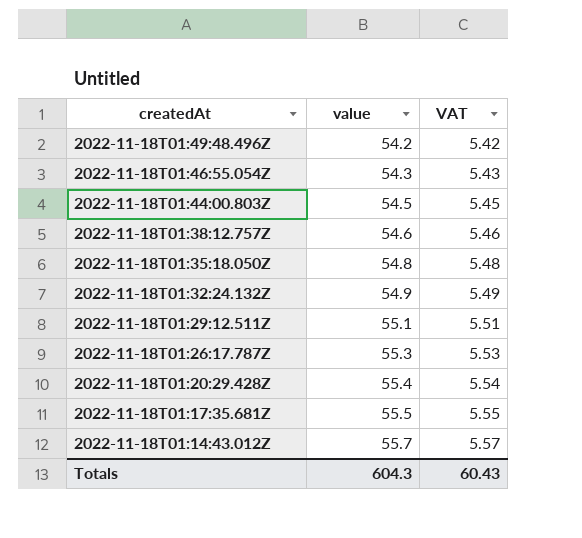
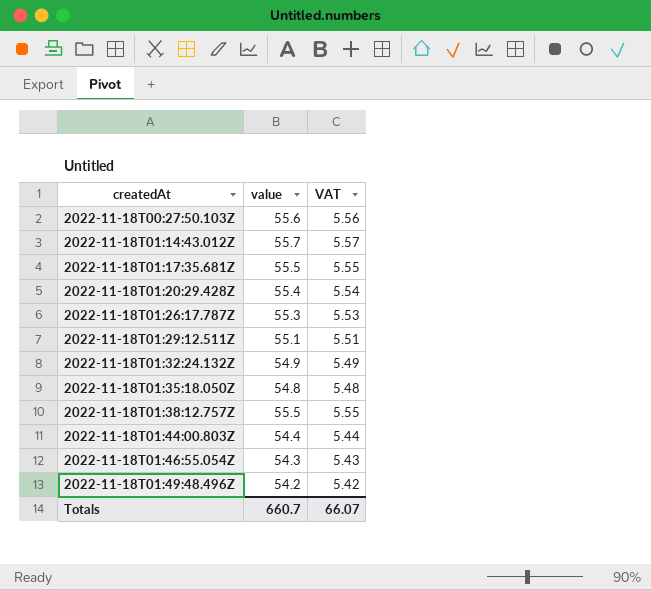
row order: createdAt descending -> createdAt ascending
row 2022-11-18T00:27:50.103Z: none -> 55.6 | 5.56
2022-11-18T01:38:12.757Z | value: 54.6 -> 55.5
2022-11-18T01:38:12.757Z | VAT: 5.46 -> 5.55
2022-11-18T01:44:00.803Z | value: 54.5 -> 54.4
2022-11-18T01:44:00.803Z | VAT: 5.45 -> 5.44
Totals | value: 604.3 -> 660.7
Totals | VAT: 60.43 -> 66.07

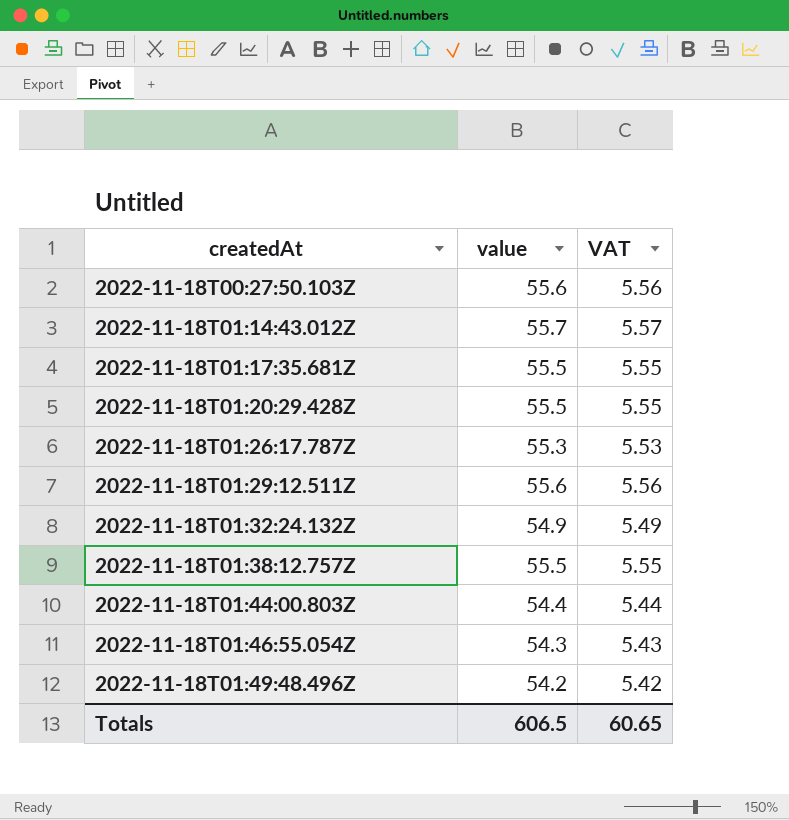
row 2022-11-18T01:35:18.050Z: 54.8 | 5.48 -> none
2022-11-18T01:20:29.428Z | value: 55.4 -> 55.5
2022-11-18T01:20:29.428Z | VAT: 5.54 -> 5.55
2022-11-18T01:29:12.511Z | value: 55.1 -> 55.6
2022-11-18T01:29:12.511Z | VAT: 5.51 -> 5.56
Totals | value: 660.7 -> 606.5
Totals | VAT: 66.07 -> 60.65

